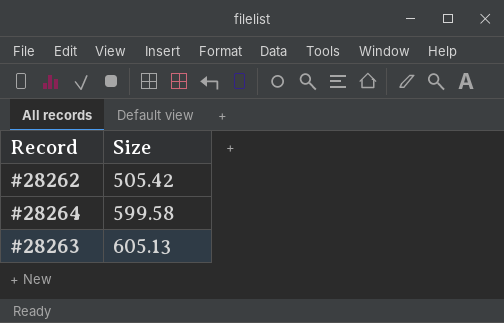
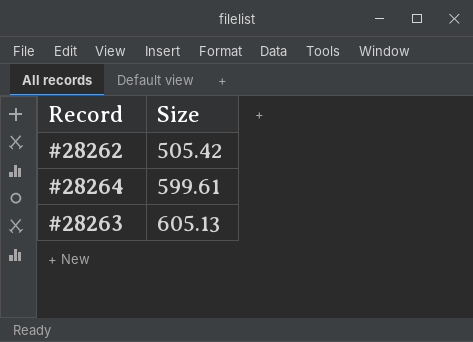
#28264 | Size: 599.58 -> 599.61

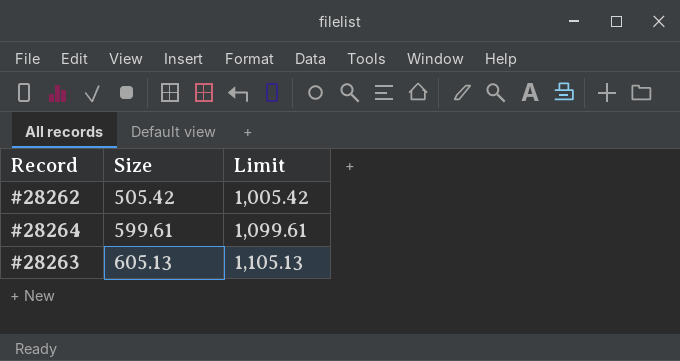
column Limit | formula: none -> [Size] + 500

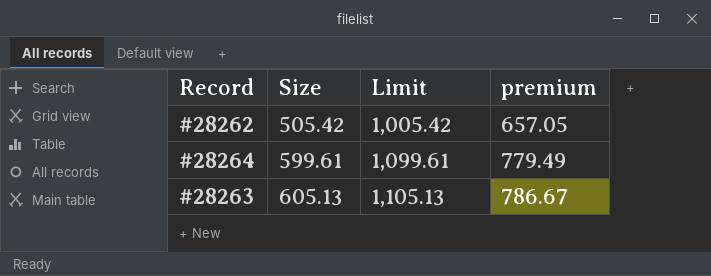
column premium | formula: none -> [Size] * 1.3

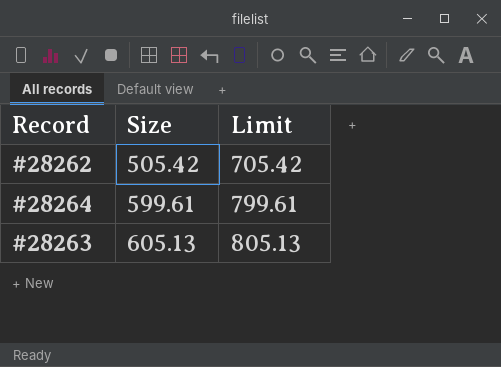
column premium | formula: [Size] * 1.3 -> none
column Limit | formula: [Size] + 500 -> [Size] + 200

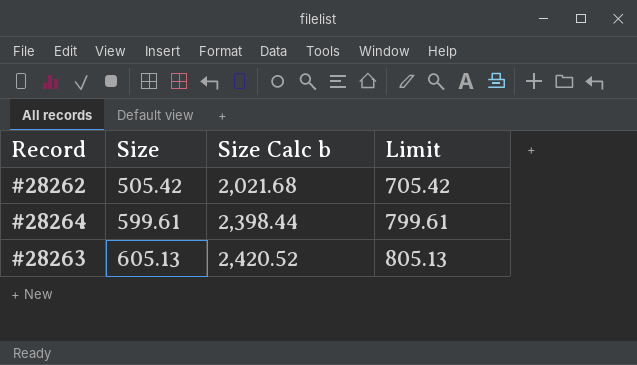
column Size Calc b | formula: none -> [Size] * 4

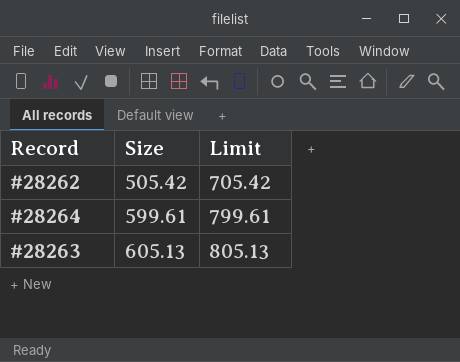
column Size Calc b | formula: [Size] * 4 -> none

